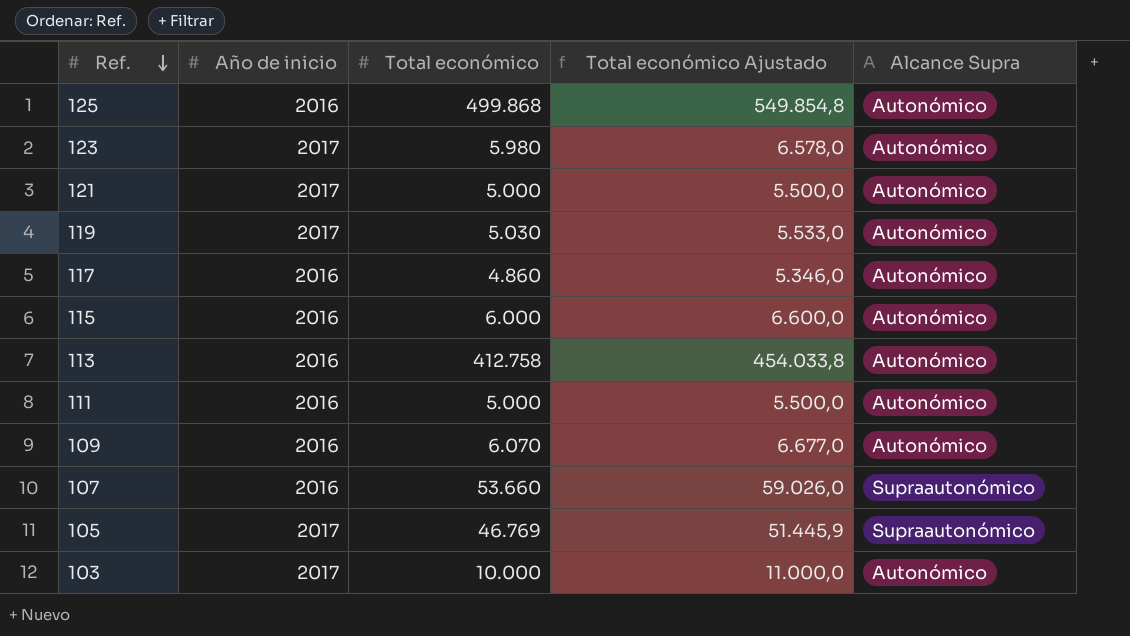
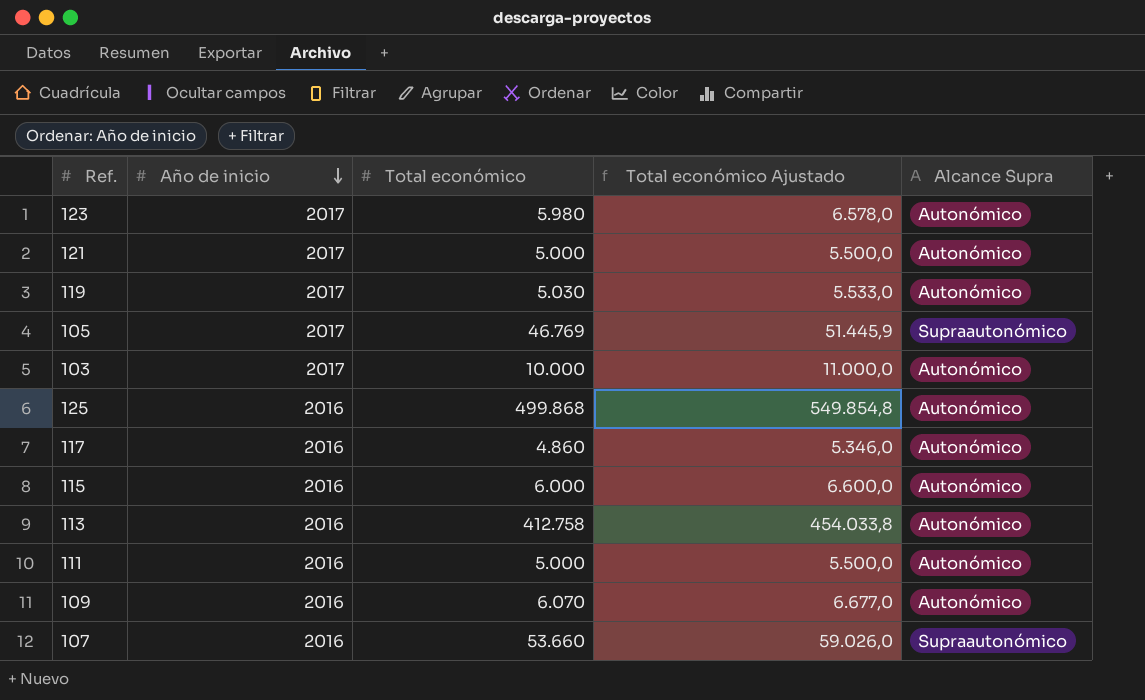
row order: Ref. descending -> Año de inicio descending

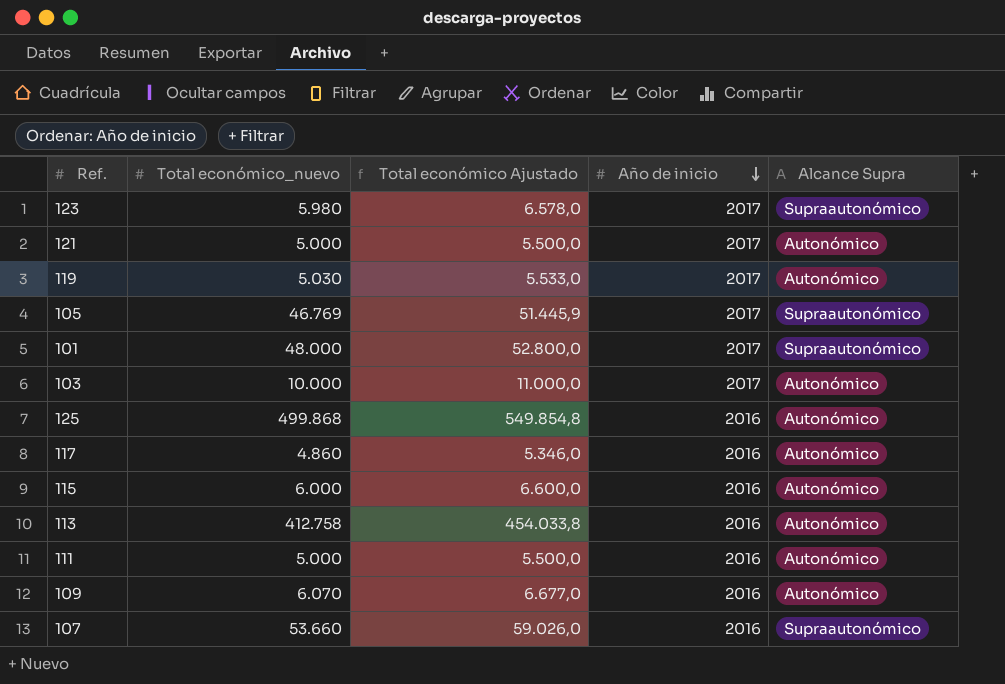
column name: Total económico -> Total económico_nuevo
column Año de inicio | position: 2 -> 4
123 | Alcance Supra: Autonómico -> Supraautonómico
row 101: none -> 48.000 | 52.800,0 | 2017 | Supraautonómico

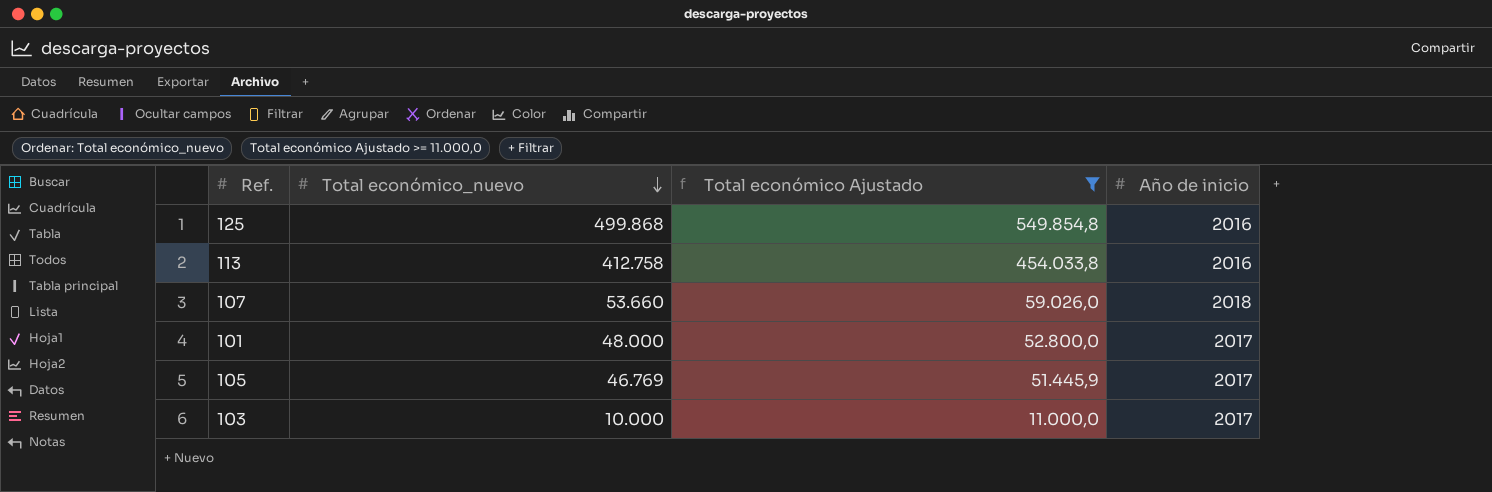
filter: none -> Total económico Ajustado >= 11.000,0
row order: Año de inicio descending -> Total económico_nuevo descending
column Alcance Supra | position: 5 -> none
107 | Año de inicio: 2016 -> 2018

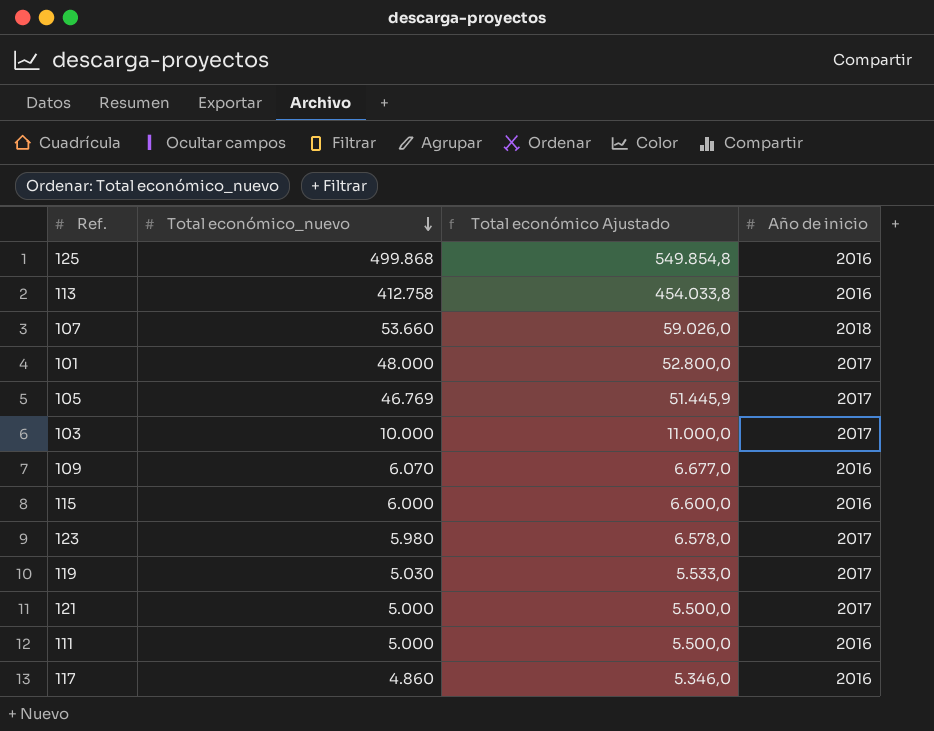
filter: Total económico Ajustado >= 11.000,0 -> none

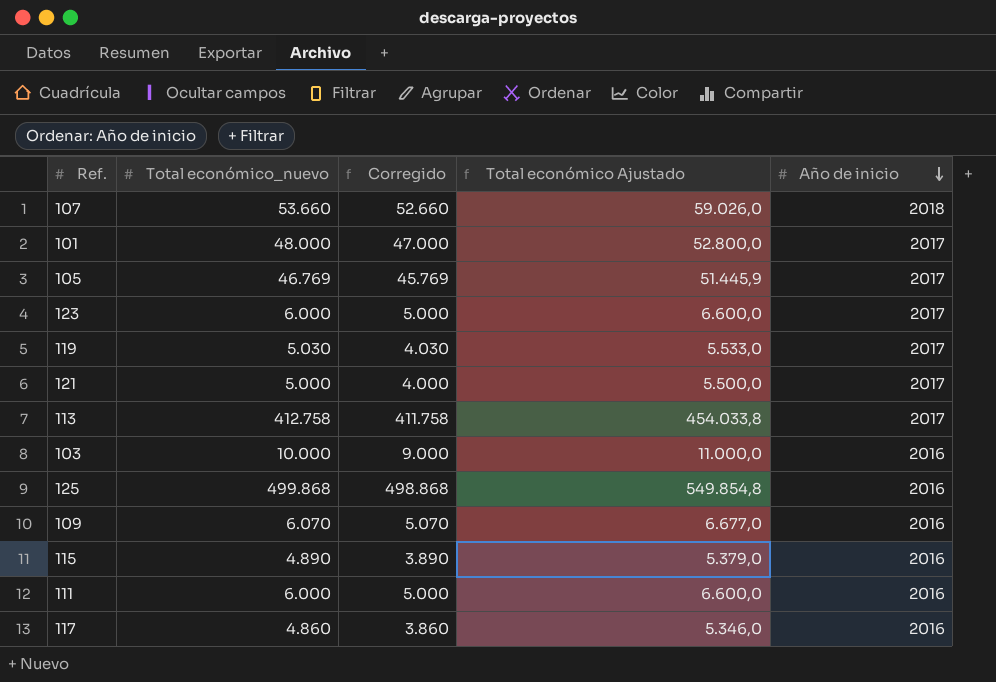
row order: Total económico_nuevo descending -> Año de inicio descending
column Corregido | formula: none -> [Total económico_nuevo] - 1000
123 | Total económico_nuevo: 5.980 -> 6.000
123 | Total económico Ajustado: 6.578,0 -> 6.600,0
113 | Año de inicio: 2016 -> 2017
103 | Año de inicio: 2017 -> 2016
115 | Total económico_nuevo: 6.000 -> 4.890
115 | Total económico Ajustado: 6.600,0 -> 5.379,0
111 | Total económico_nuevo: 5.000 -> 6.000
111 | Total económico Ajustado: 5.500,0 -> 6.600,0

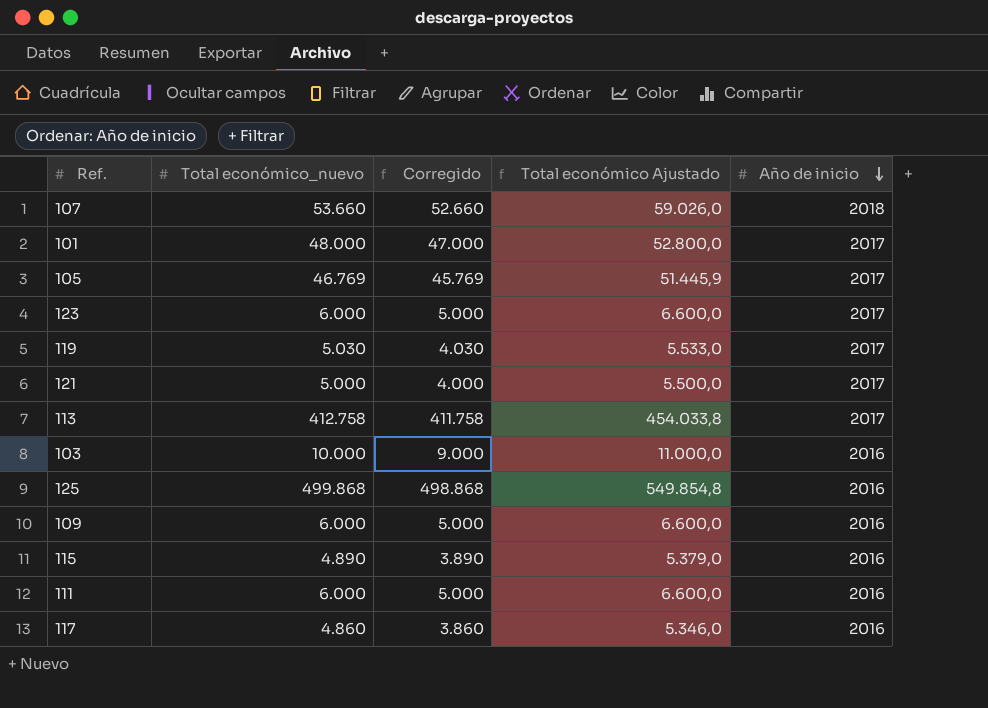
109 | Total económico_nuevo: 6.070 -> 6.000
109 | Corregido: 5.070 -> 5.000
109 | Total económico Ajustado: 6.677,0 -> 6.600,0

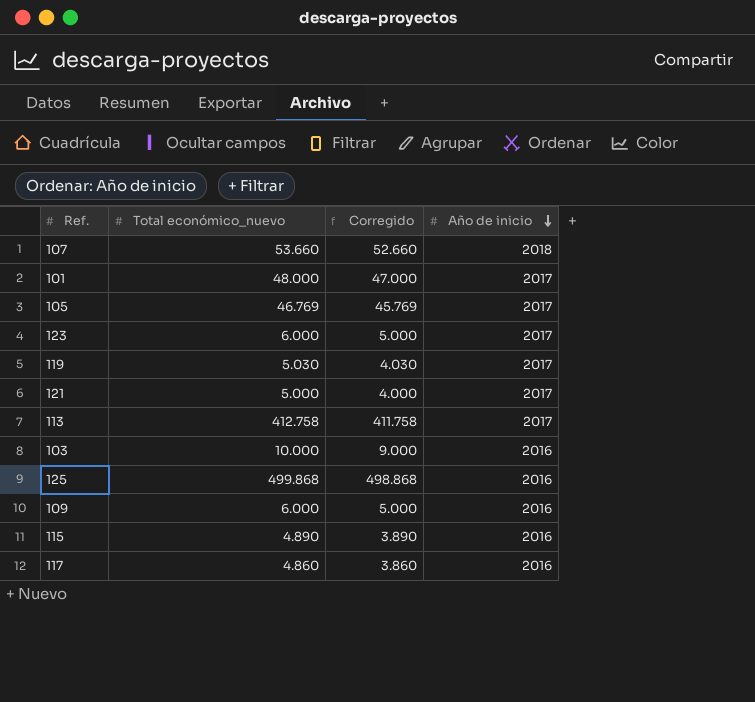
column Total económico Ajustado | formula: [Total económico_nuevo] * 1,1 -> none
row 111: 6.000 | 5.000 | 6.600,0 | 2016 -> none

